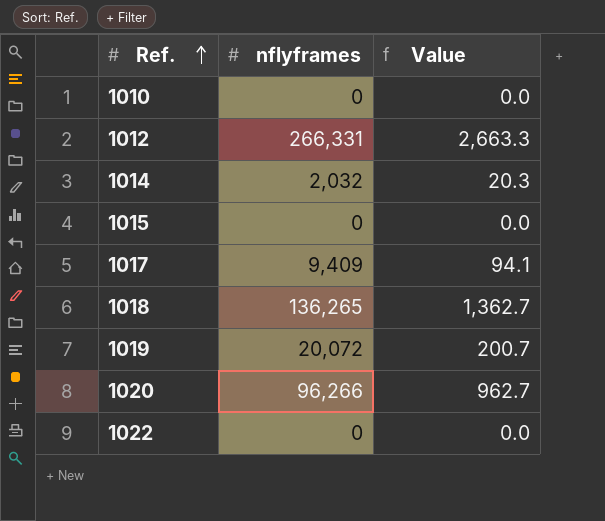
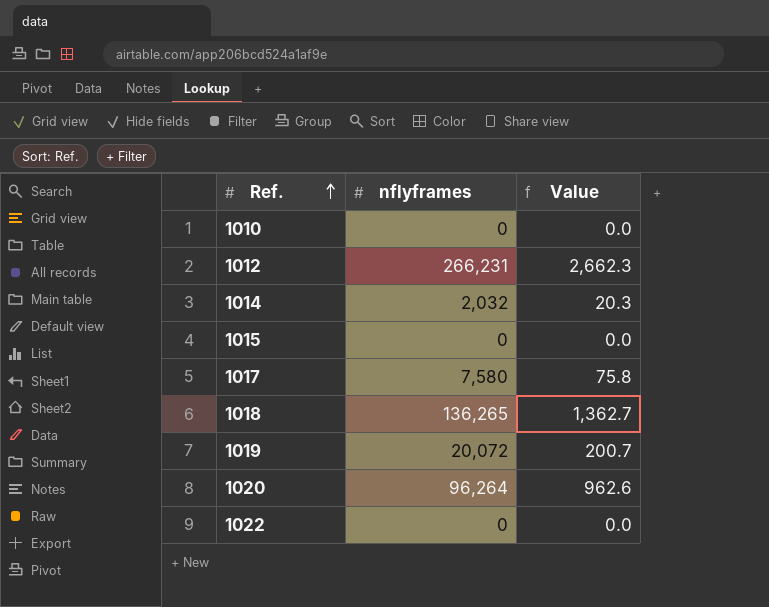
1012 | nflyframes: 266,331 -> 266,231
1012 | Value: 2,663.3 -> 2,662.3
1017 | nflyframes: 9,409 -> 7,580
1017 | Value: 94.1 -> 75.8
1020 | nflyframes: 96,266 -> 96,264
1020 | Value: 962.7 -> 962.6

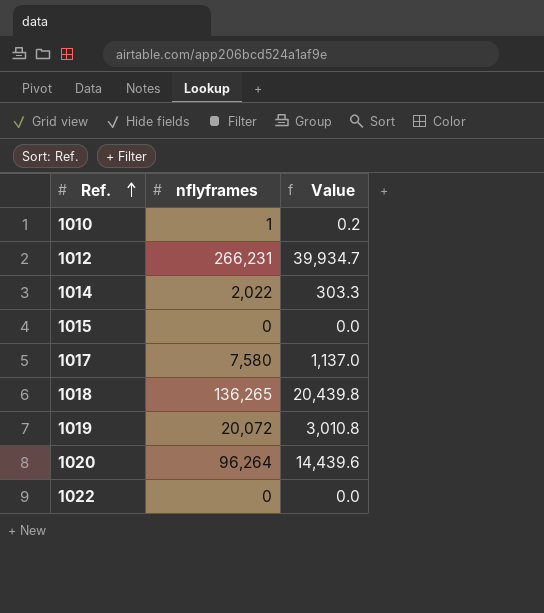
column Value | formula: [nflyframes] * 0.01 -> [nflyframes] * 0.15
1010 | nflyframes: 0 -> 1
1014 | nflyframes: 2,032 -> 2,022

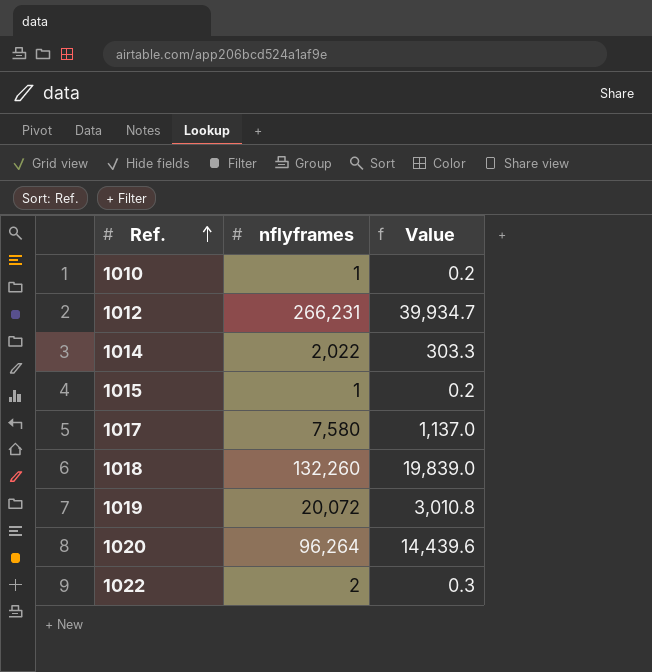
1015 | nflyframes: 0 -> 1
1015 | Value: 0.0 -> 0.2
1018 | nflyframes: 136,265 -> 132,260
1018 | Value: 20,439.8 -> 19,839.0
1022 | nflyframes: 0 -> 2
1022 | Value: 0.0 -> 0.3

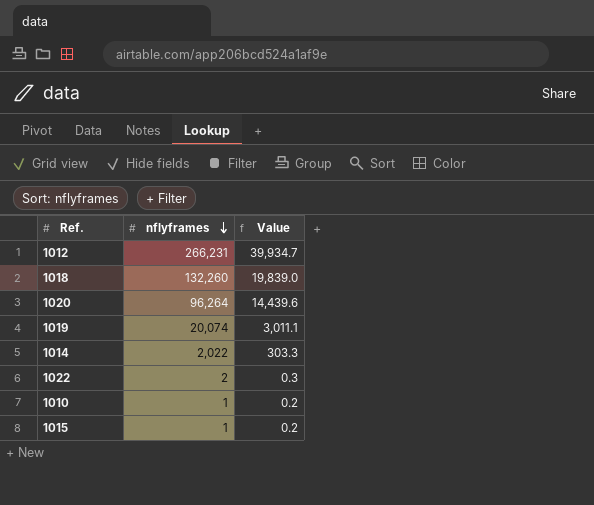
row order: Ref. ascending -> nflyframes descending
row 1017: 7,580 | 1,137.0 -> none
1019 | nflyframes: 20,072 -> 20,074
1019 | Value: 3,010.8 -> 3,011.1

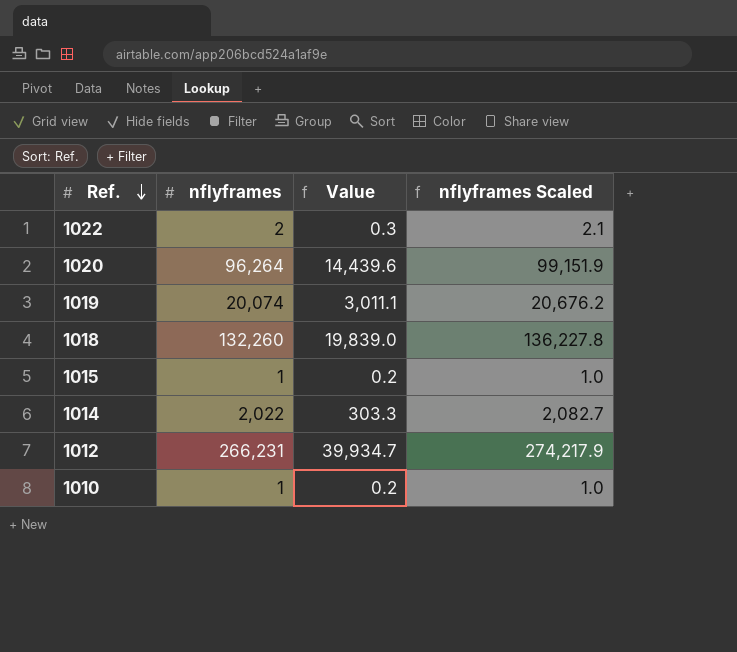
row order: nflyframes descending -> Ref. descending
column nflyframes Scaled | formula: none -> [nflyframes] * 1.03

